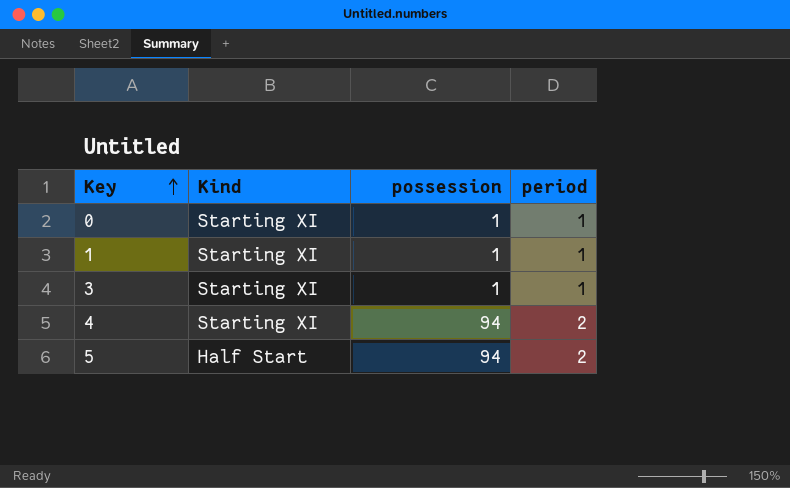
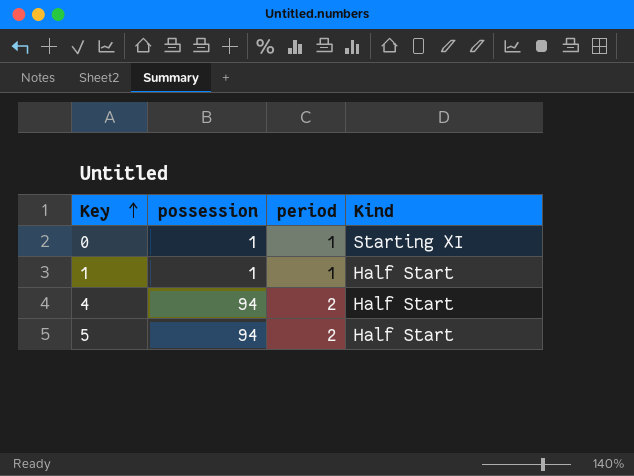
column Kind | position: 2 -> 4
row 3: Starting XI | 1 | 1 -> none
1 | Kind: Starting XI -> Half Start
4 | Kind: Starting XI -> Half Start

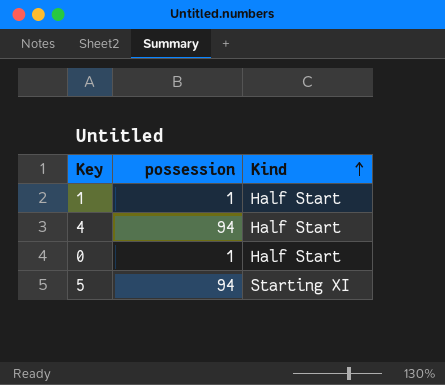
row order: Key ascending -> Kind ascending
column period | position: 3 -> none
0 | Kind: Starting XI -> Half Start
5 | Kind: Half Start -> Starting XI

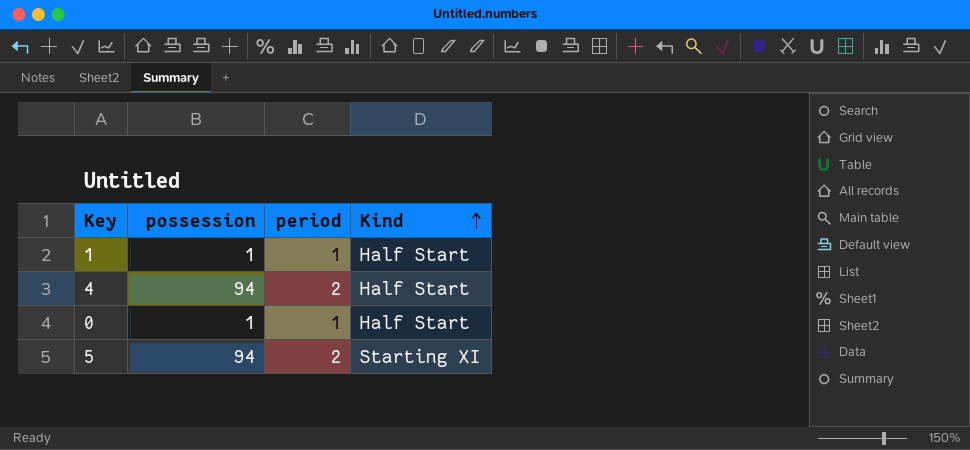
column period | position: none -> 3

